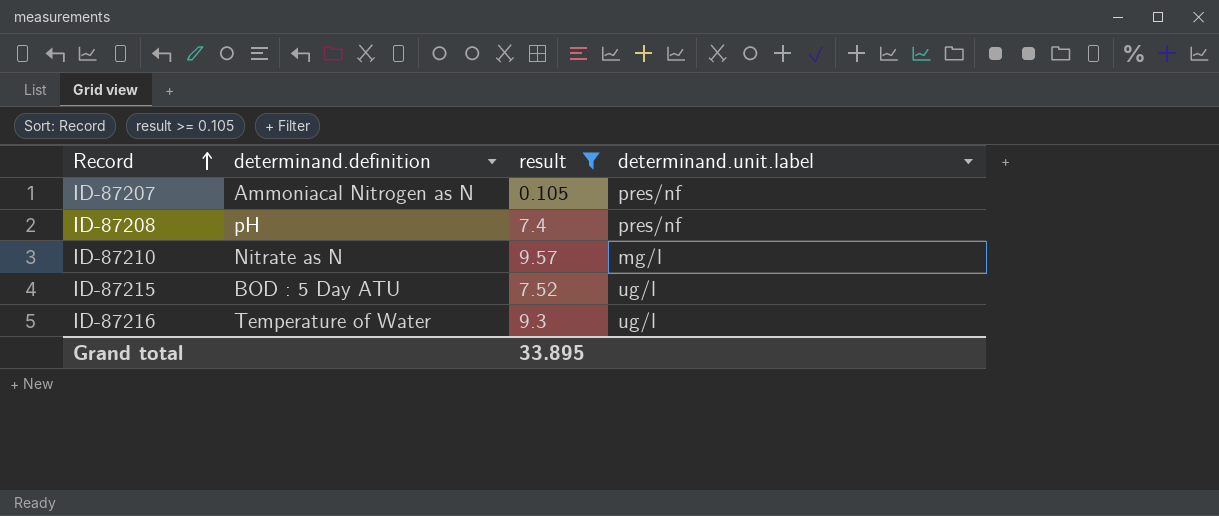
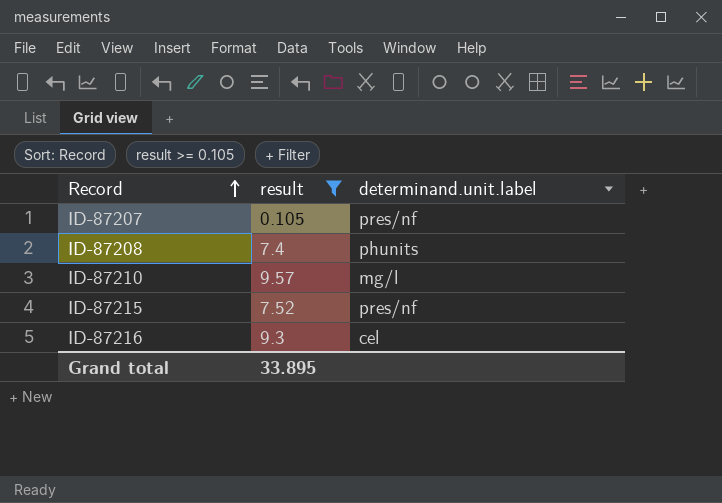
column determinand.definition | position: 2 -> none
ID-87208 | determinand.unit.label: pres/nf -> phunits
ID-87215 | determinand.unit.label: ug/l -> pres/nf
ID-87216 | determinand.unit.label: ug/l -> cel

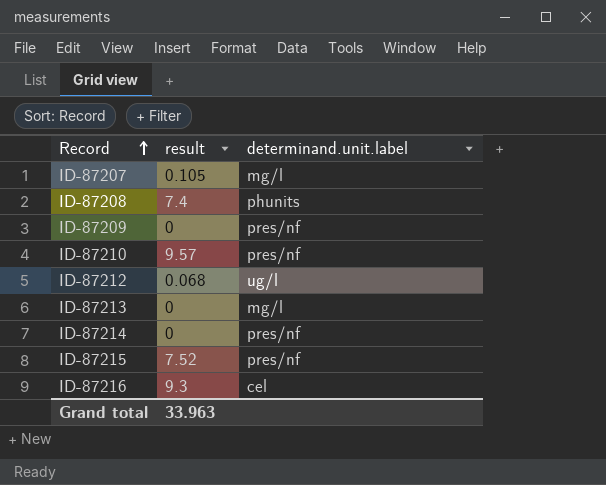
filter: result >= 0.105 -> none
ID-87207 | determinand.unit.label: pres/nf -> mg/l
ID-87210 | determinand.unit.label: mg/l -> pres/nf
Grand total | result: 33.895 -> 33.963

